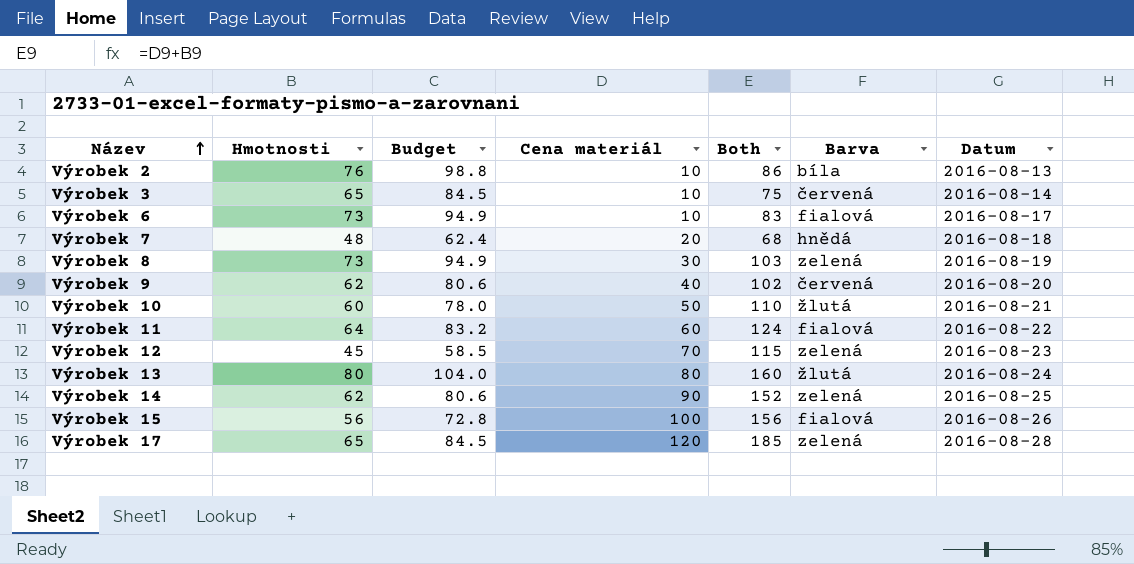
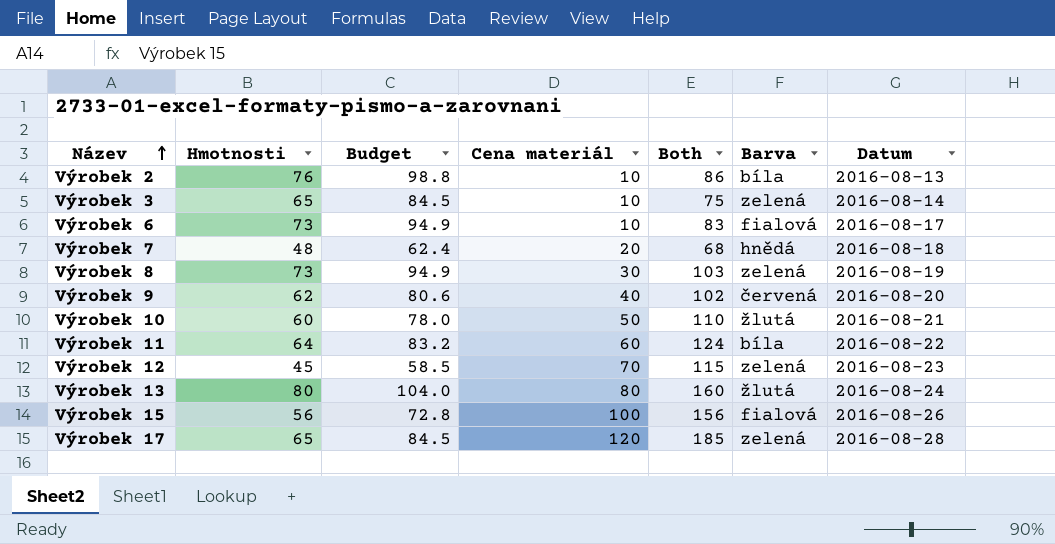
row Výrobek 14: 62 | 80.6 | 90 | 152 | zelená | 2016-08-25 -> none
Výrobek 3 | Barva: červená -> zelená
Výrobek 11 | Barva: fialová -> bíla

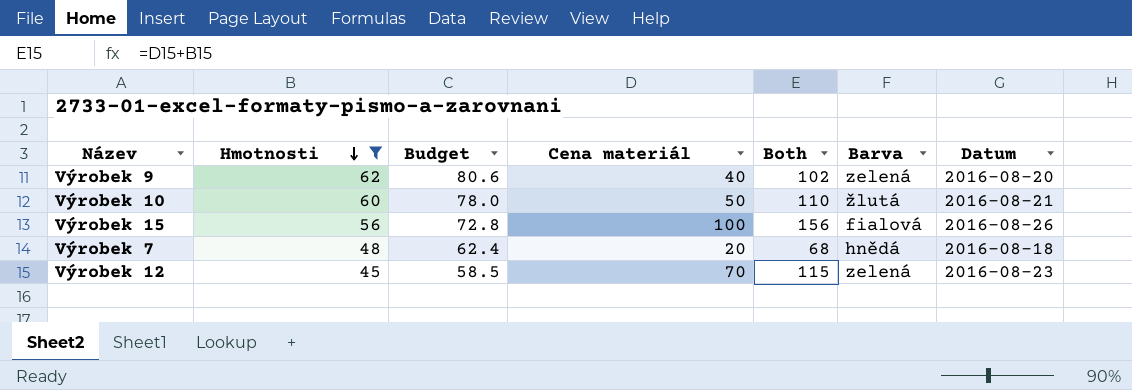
filter: none -> Hmotnosti <= 62
row order: Název ascending -> Hmotnosti descending
Výrobek 9 | Barva: červená -> zelená

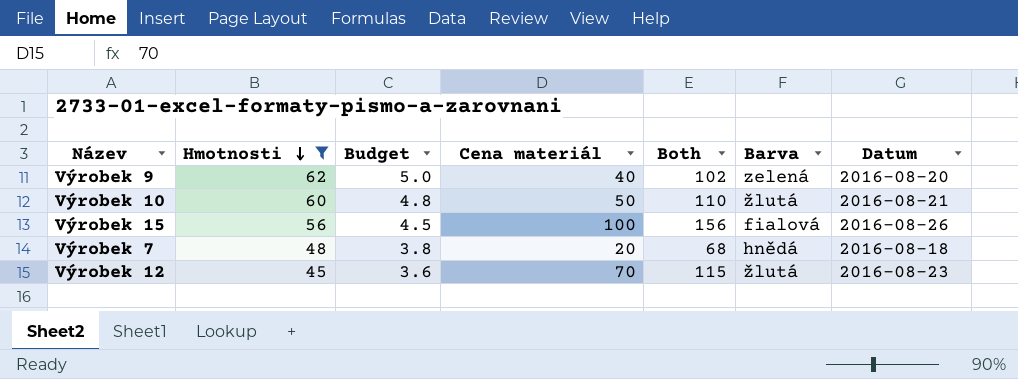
column Budget | formula: [Hmotnosti] * 1.3 -> [Hmotnosti] * 0.08
Výrobek 12 | Barva: zelená -> žlutá

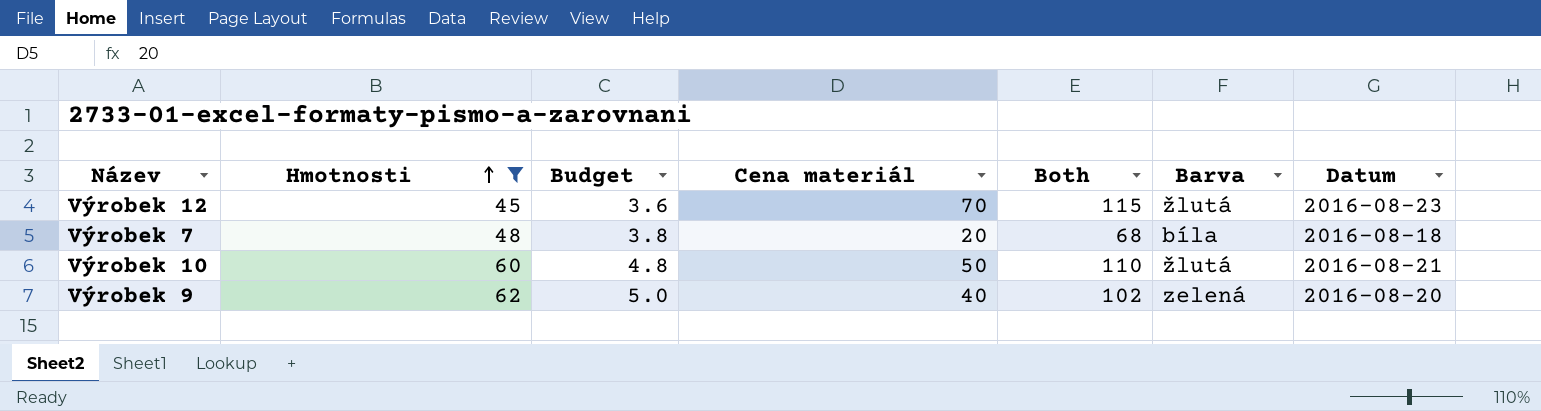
row order: Hmotnosti descending -> Hmotnosti ascending
row Výrobek 15: 56 | 4.5 | 100 | 156 | fialová | 2016-08-26 -> none
Výrobek 7 | Barva: hnědá -> bíla

